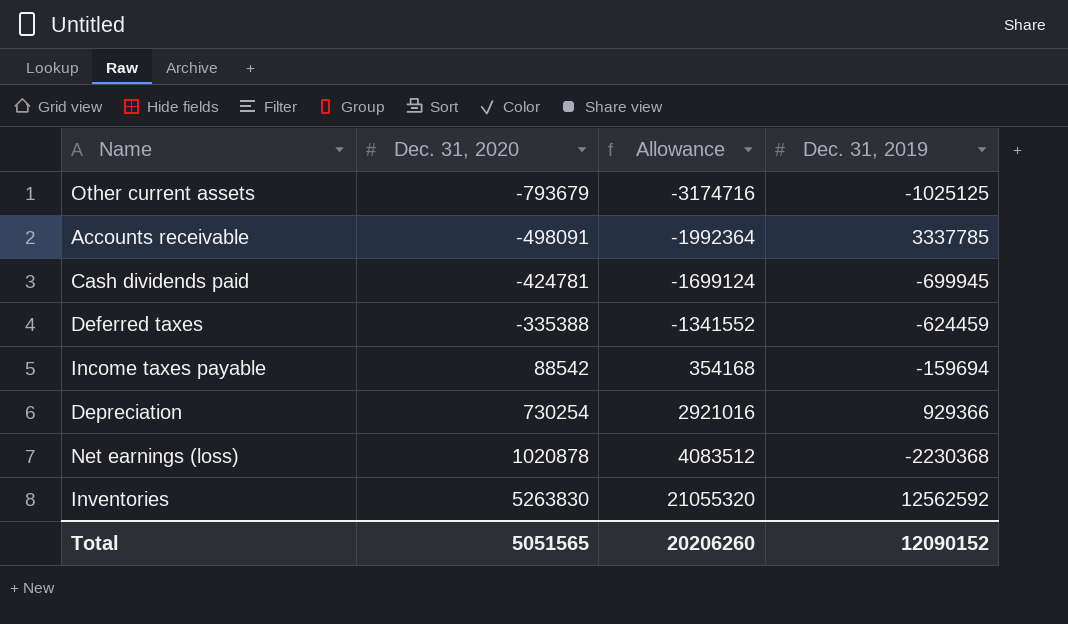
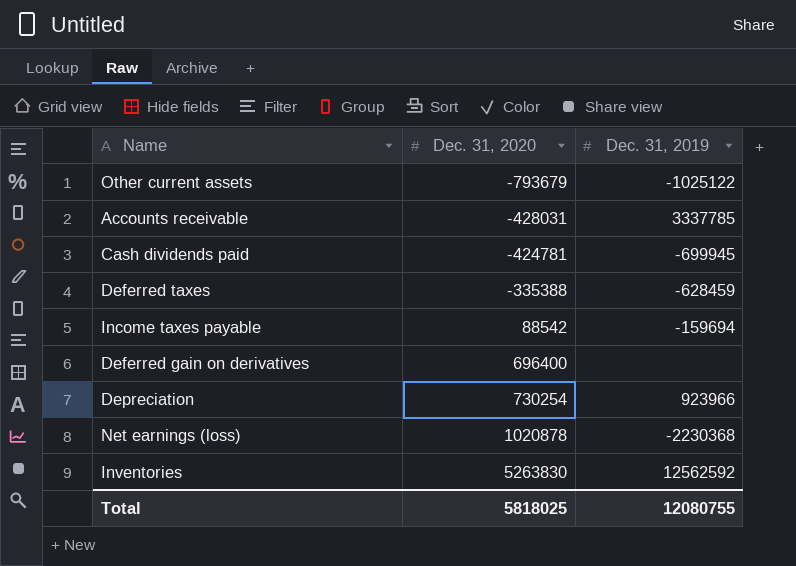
column Allowance | formula: [Dec. 31, 2020] * 4 -> none
Other current assets | Dec. 31, 2019: -1025125 -> -1025122
Accounts receivable | Dec. 31, 2020: -498091 -> -428031
Deferred taxes | Dec. 31, 2019: -624459 -> -628459
row Deferred gain on derivatives: none -> 696400 | none
Depreciation | Dec. 31, 2019: 929366 -> 923966
Total | Dec. 31, 2020: 5051565 -> 5818025
Total | Dec. 31, 2019: 12090152 -> 12080755

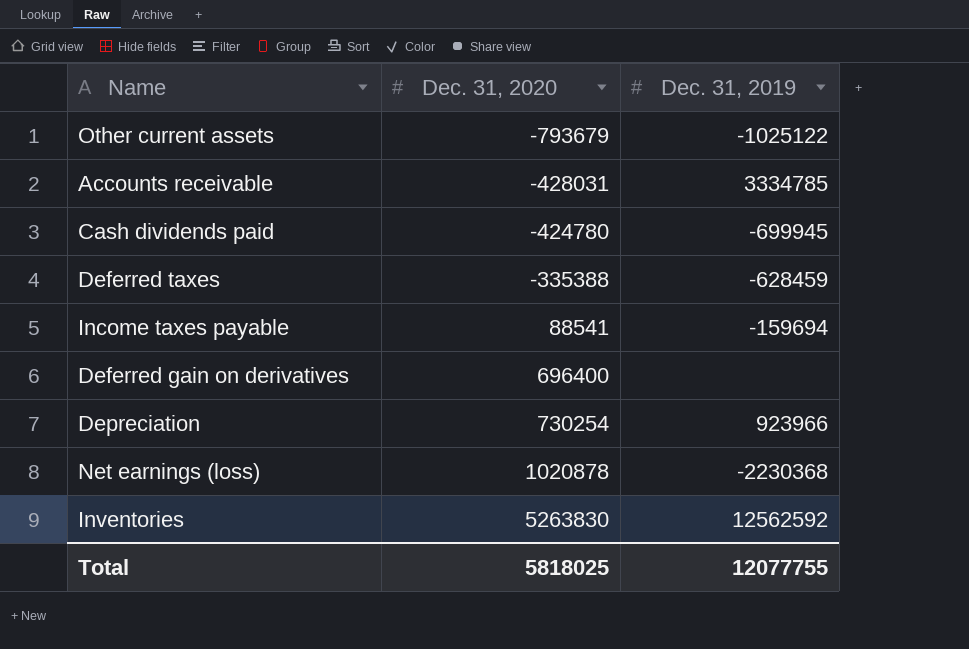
Accounts receivable | Dec. 31, 2019: 3337785 -> 3334785
Cash dividends paid | Dec. 31, 2020: -424781 -> -424780
Income taxes payable | Dec. 31, 2020: 88542 -> 88541
Total | Dec. 31, 2019: 12080755 -> 12077755

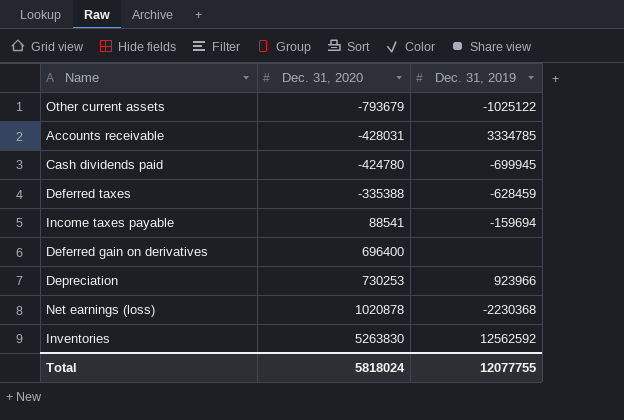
Depreciation | Dec. 31, 2020: 730254 -> 730253
Total | Dec. 31, 2020: 5818025 -> 5818024

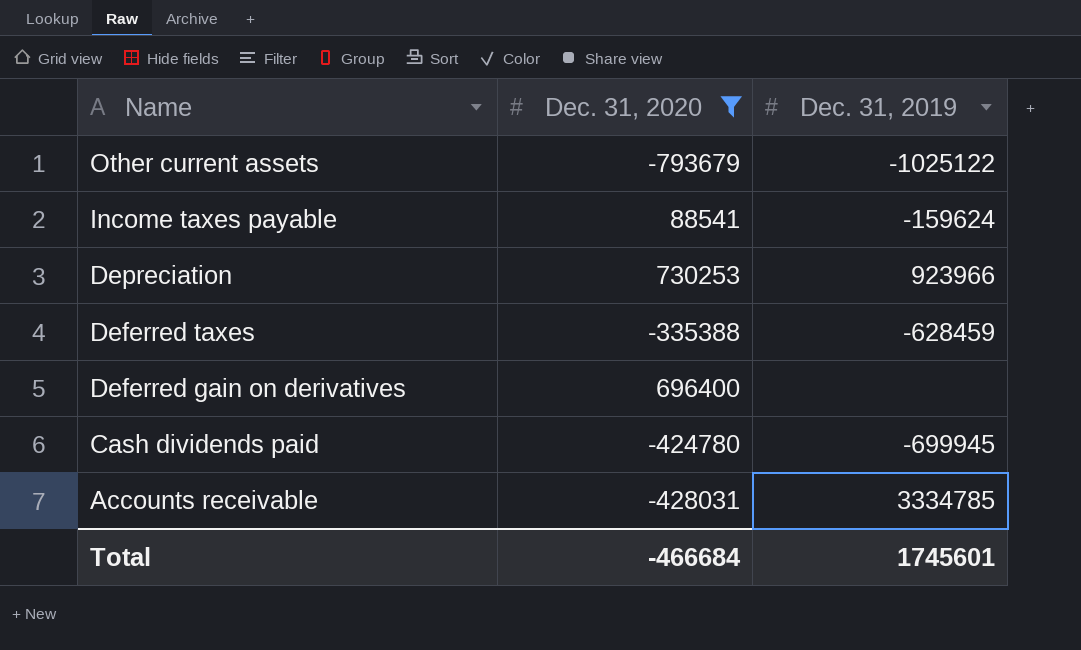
filter: none -> Dec. 31, 2020 <= 730253
row order: Dec. 31, 2020 ascending -> Name descending
Income taxes payable | Dec. 31, 2019: -159694 -> -159624
Total | Dec. 31, 2020: 5818024 -> -466684
Total | Dec. 31, 2019: 12077755 -> 1745601

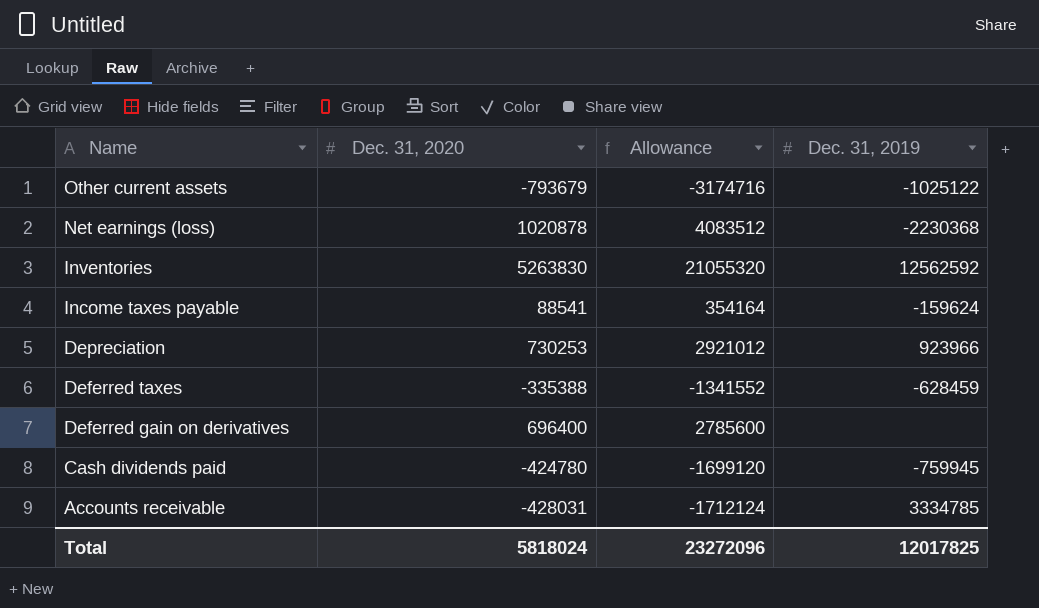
filter: Dec. 31, 2020 <= 730253 -> none
column Allowance | formula: none -> [Dec. 31, 2020] * 4
Cash dividends paid | Dec. 31, 2019: -699945 -> -759945
Total | Dec. 31, 2020: -466684 -> 5818024
Total | Dec. 31, 2019: 1745601 -> 12017825

